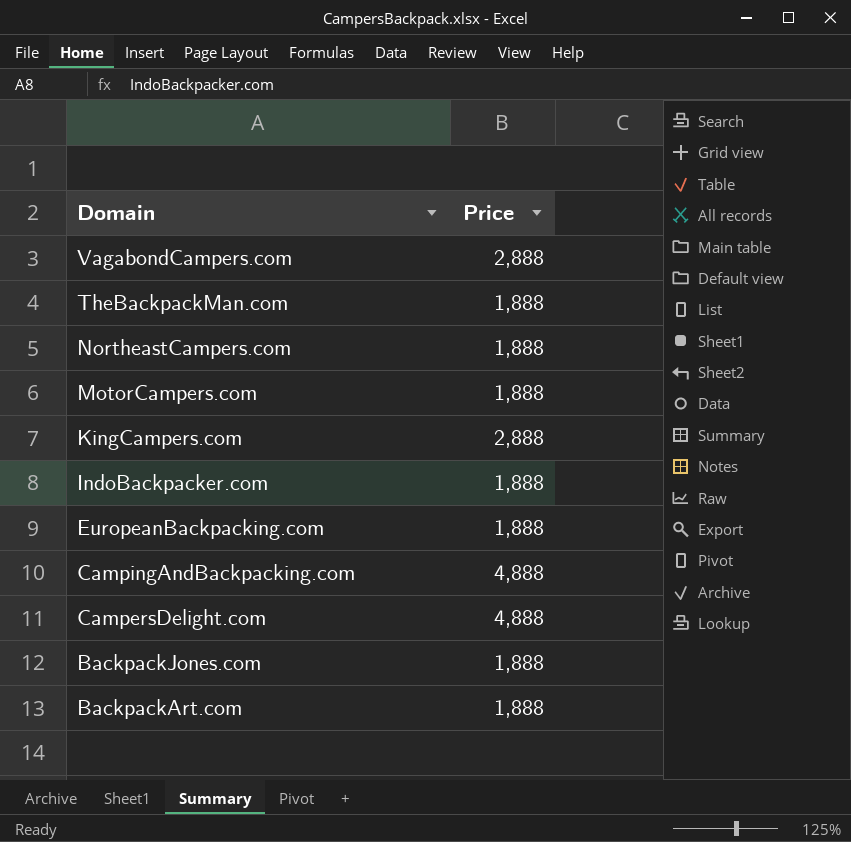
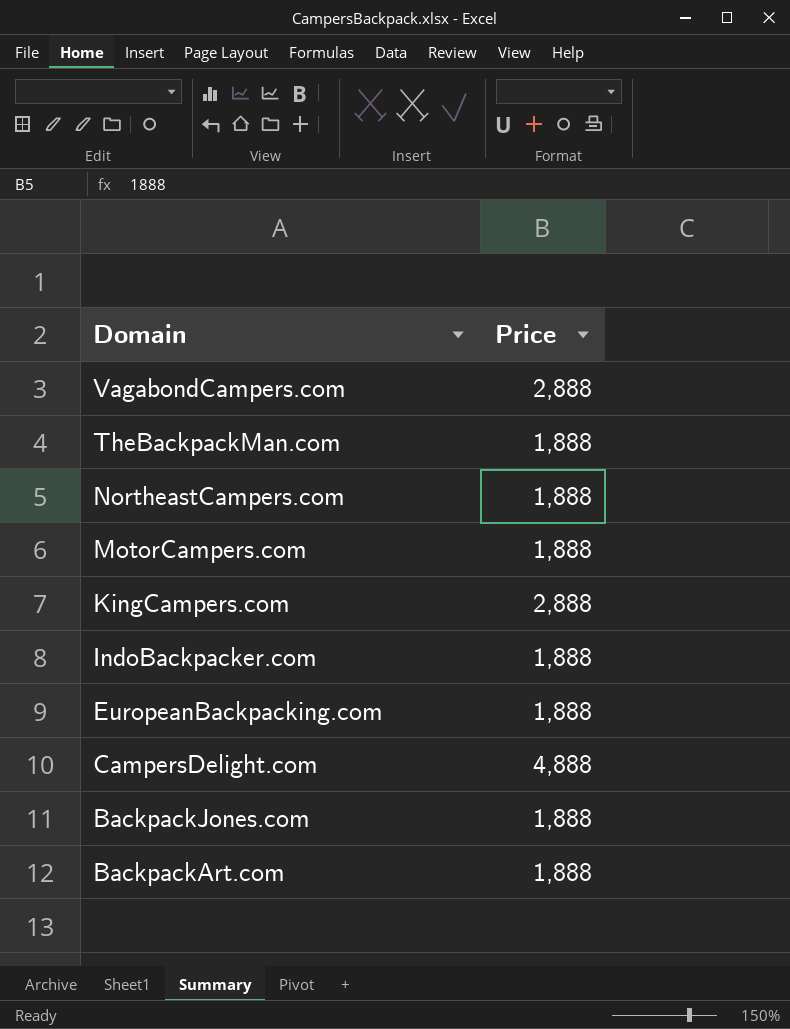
row CampingAndBackpacking.com: 4,888 -> none

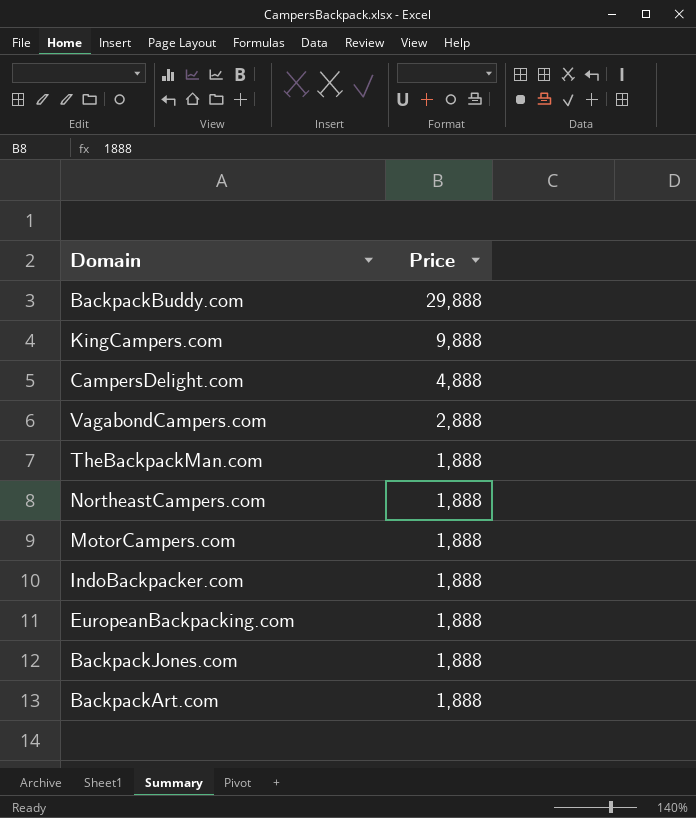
row order: Domain descending -> Price descending
row BackpackBuddy.com: none -> 29,888
KingCampers.com | Price: 2,888 -> 9,888

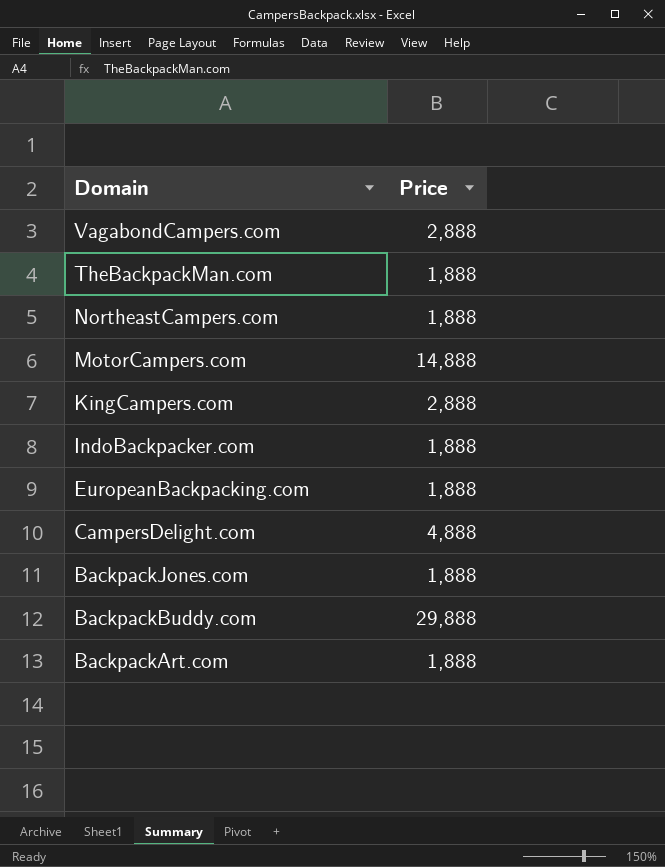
row order: Price descending -> Domain descending
MotorCampers.com | Price: 1,888 -> 14,888
KingCampers.com | Price: 9,888 -> 2,888

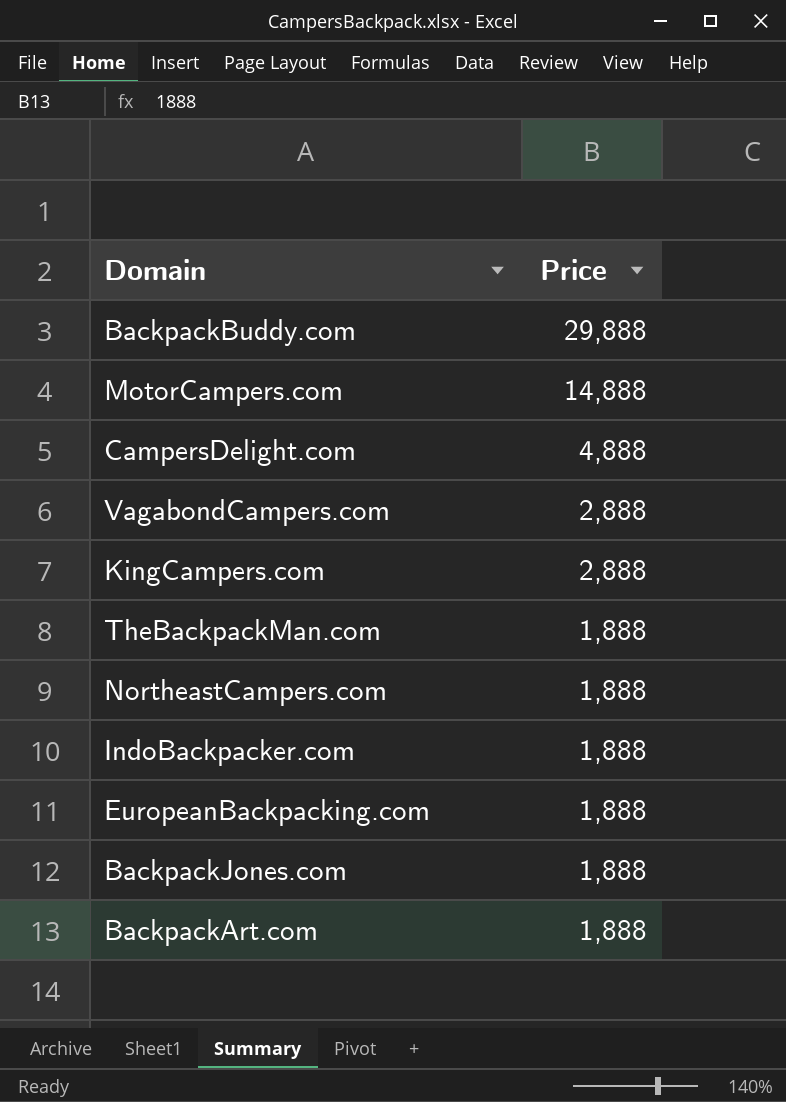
row order: Domain descending -> Price descending

